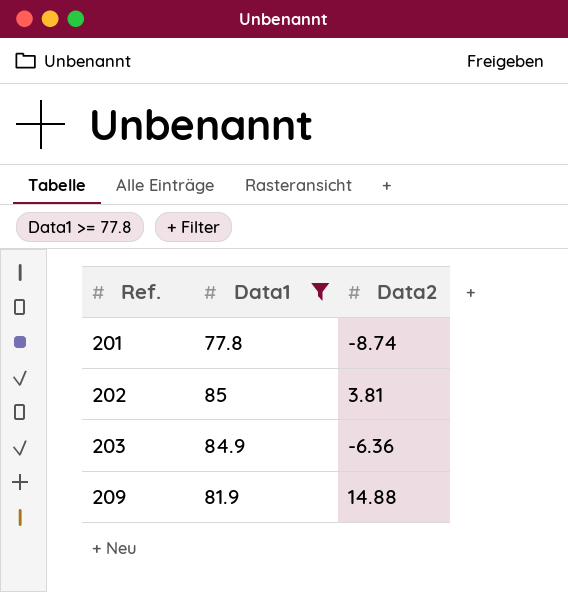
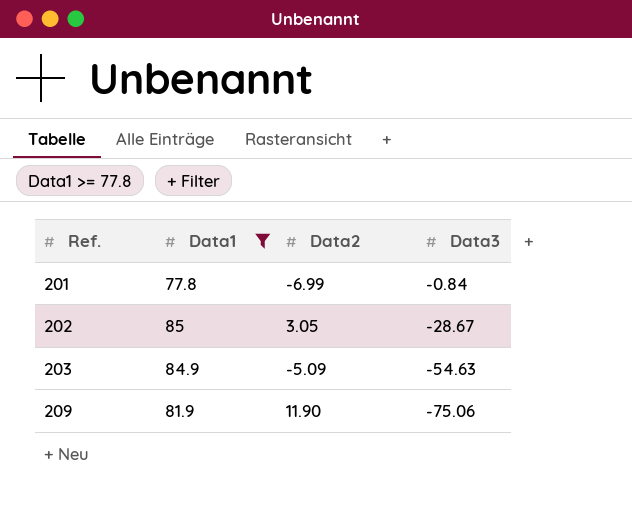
column Data3 | position: none -> 4
201 | Data2: -8.74 -> -6.99
202 | Data2: 3.81 -> 3.05
203 | Data2: -6.36 -> -5.09
209 | Data2: 14.88 -> 11.90

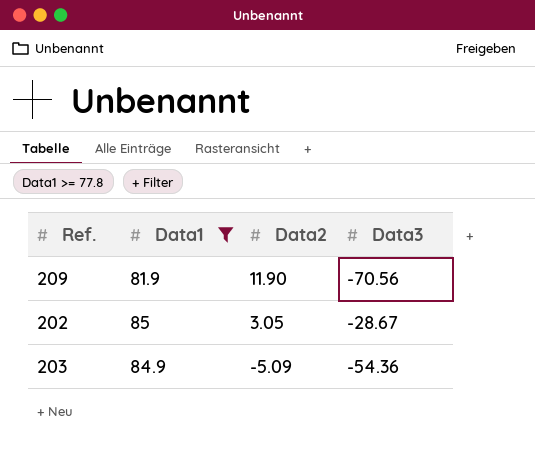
row order: Ref. ascending -> Data2 descending
row 201: 77.8 | -6.99 | -0.84 -> none
209 | Data3: -75.06 -> -70.56
203 | Data3: -54.63 -> -54.36

